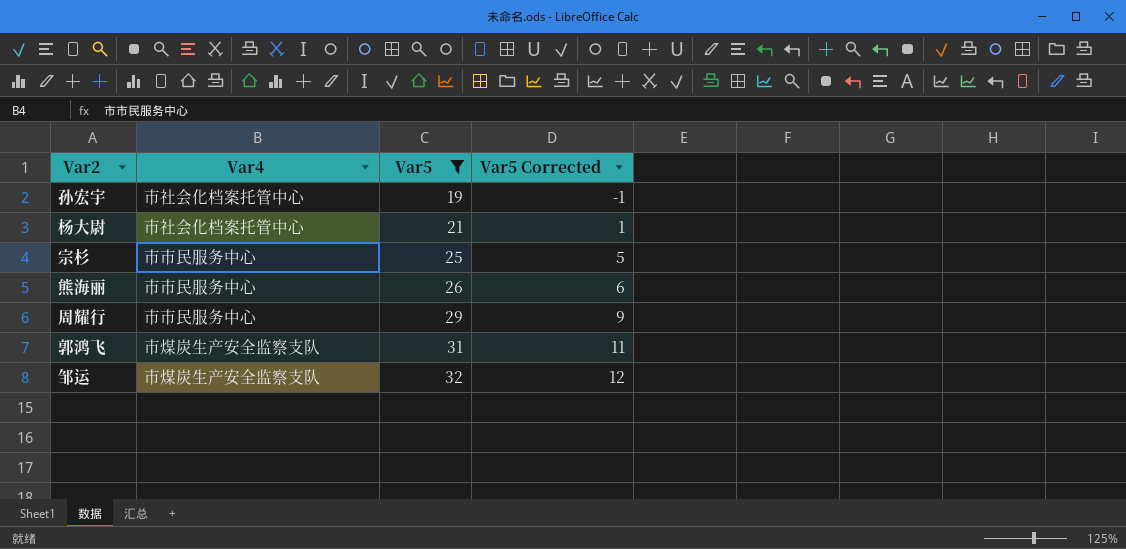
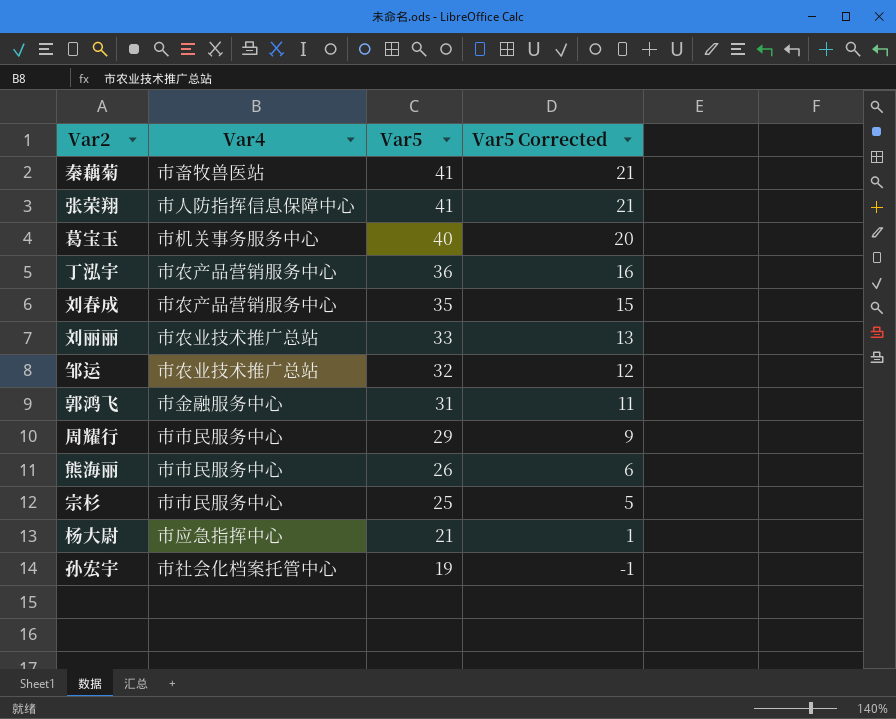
filter: Var5 <= 32 -> none
row order: Var5 ascending -> Var5 descending
邹运 | Var4: 市煤炭生产安全监察支队 -> 市农业技术推广总站
郭鸿飞 | Var4: 市煤炭生产安全监察支队 -> 市金融服务中心
杨大尉 | Var4: 市社会化档案托管中心 -> 市应急指挥中心

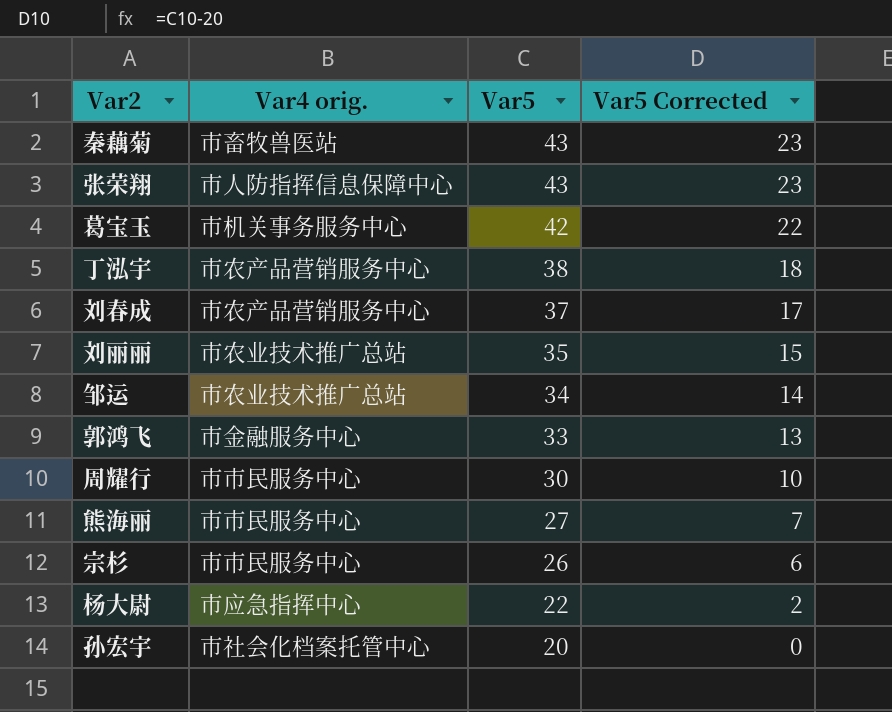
column name: Var4 -> Var4 orig.
秦藕菊 | Var5: 41 -> 43
秦藕菊 | Var5 Corrected: 21 -> 23
张荣翔 | Var5: 41 -> 43
张荣翔 | Var5 Corrected: 21 -> 23
葛宝玉 | Var5: 40 -> 42
葛宝玉 | Var5 Corrected: 20 -> 22
丁泓宇 | Var5: 36 -> 38
丁泓宇 | Var5 Corrected: 16 -> 18
刘春成 | Var5: 35 -> 37
刘春成 | Var5 Corrected: 15 -> 17
刘丽丽 | Var5: 33 -> 35
刘丽丽 | Var5 Corrected: 13 -> 15
邹运 | Var5: 32 -> 34
邹运 | Var5 Corrected: 12 -> 14
郭鸿飞 | Var5: 31 -> 33
郭鸿飞 | Var5 Corrected: 11 -> 13
周耀行 | Var5: 29 -> 30
周耀行 | Var5 Corrected: 9 -> 10
熊海丽 | Var5: 26 -> 27
熊海丽 | Var5 Corrected: 6 -> 7
宗杉 | Var5: 25 -> 26
宗杉 | Var5 Corrected: 5 -> 6
杨大尉 | Var5: 21 -> 22
杨大尉 | Var5 Corrected: 1 -> 2
孙宏宇 | Var5: 19 -> 20
孙宏宇 | Var5 Corrected: -1 -> 0

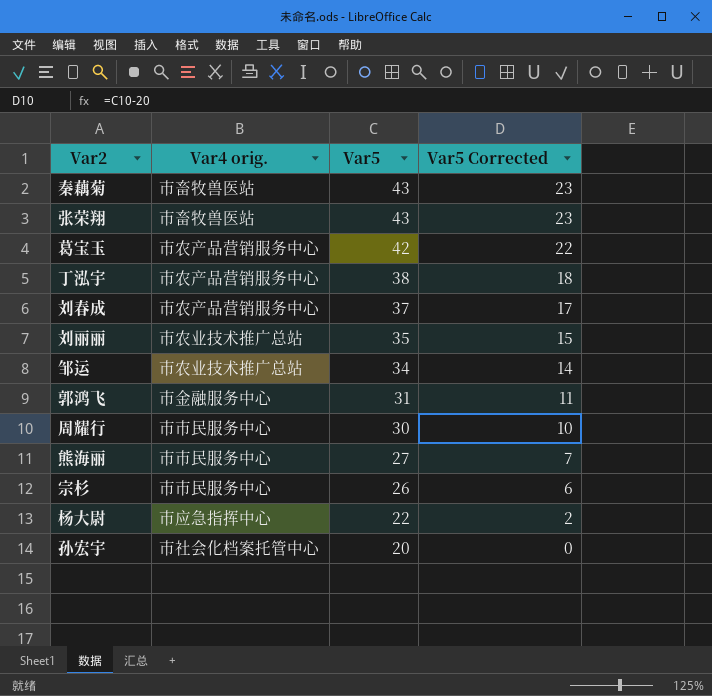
张荣翔 | Var4 orig.: 市人防指挥信息保障中心 -> 市畜牧兽医站
葛宝玉 | Var4 orig.: 市机关事务服务中心 -> 市农产品营销服务中心
郭鸿飞 | Var5: 33 -> 31
郭鸿飞 | Var5 Corrected: 13 -> 11

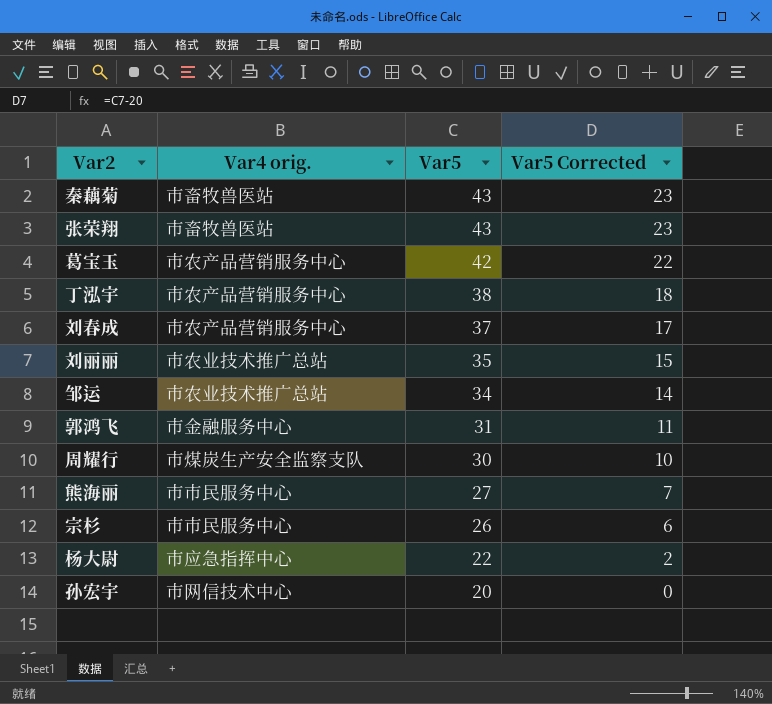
周耀行 | Var4 orig.: 市市民服务中心 -> 市煤炭生产安全监察支队
孙宏宇 | Var4 orig.: 市社会化档案托管中心 -> 市网信技术中心

